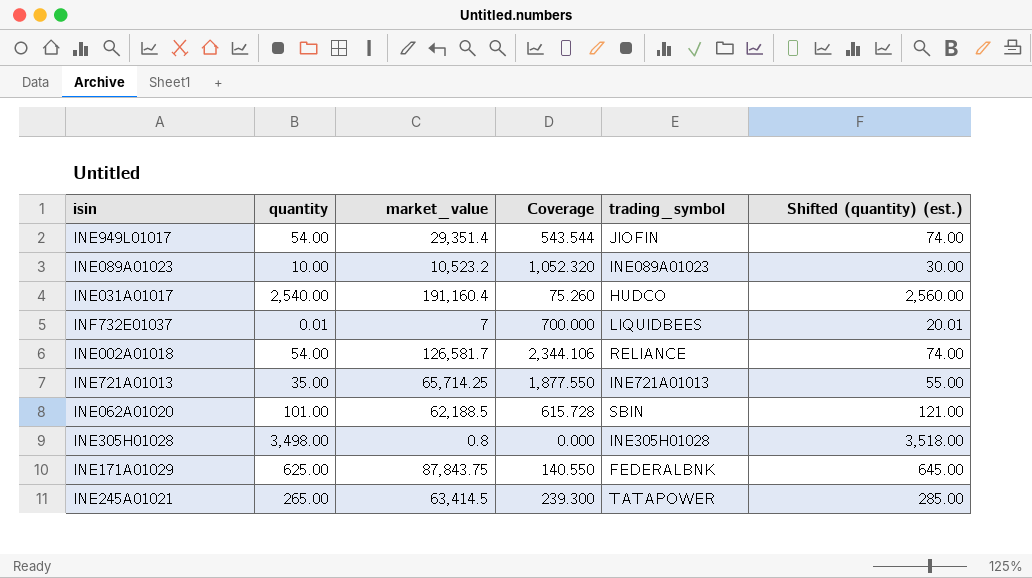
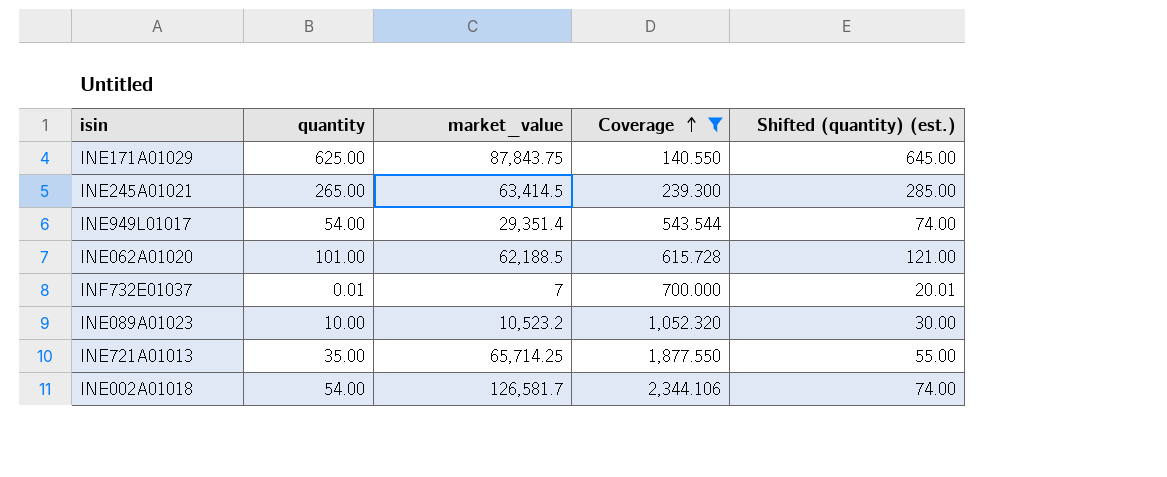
filter: none -> Coverage >= 140.550
row order: none -> Coverage ascending
column trading_symbol | position: 5 -> none

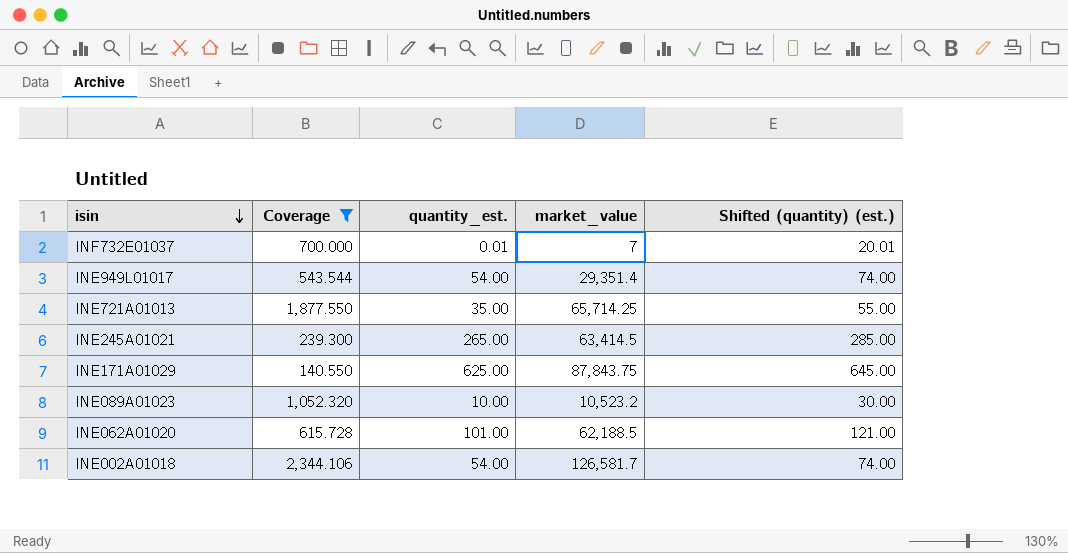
row order: Coverage ascending -> isin descending
column Coverage | position: 4 -> 2
column name: quantity -> quantity_est.

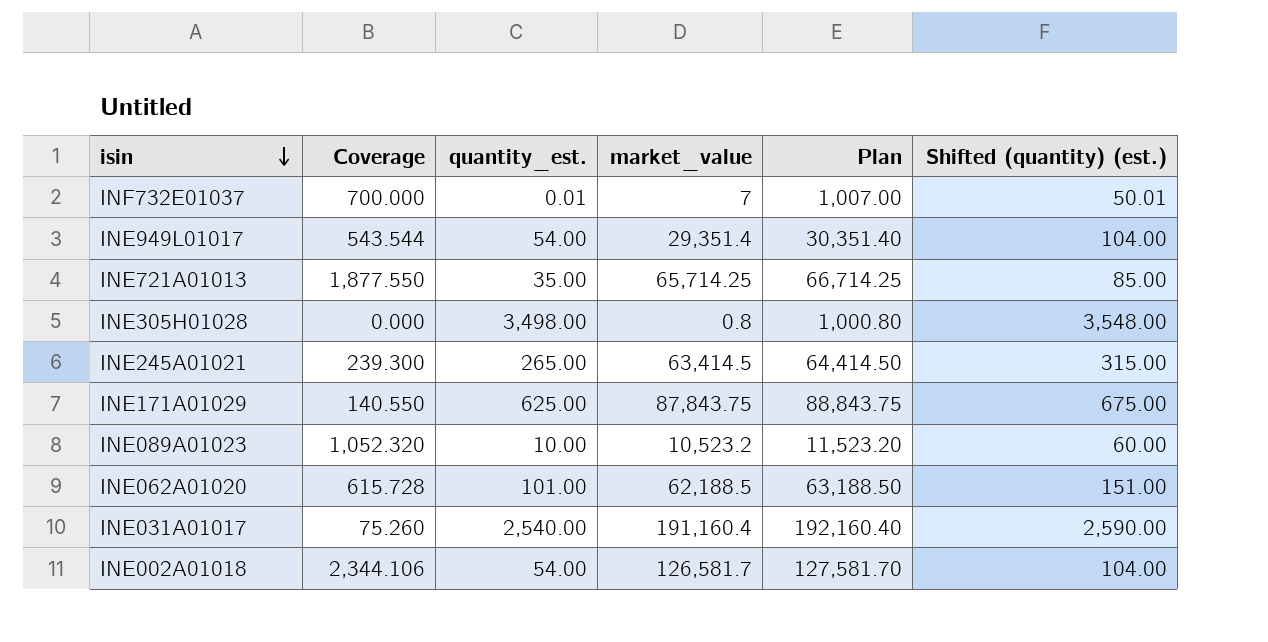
filter: Coverage >= 140.550 -> none
column Plan | formula: none -> [market_value] + 1000
column Shifted (quantity) (est.) | formula: [quantity_est.] + 20 -> [quantity_est.] + 50

